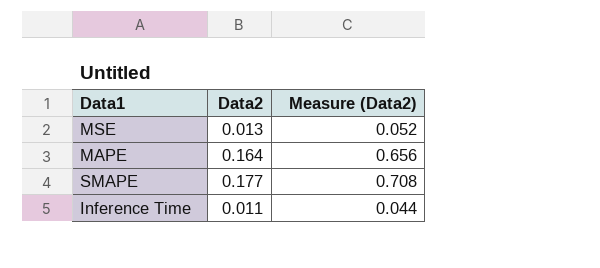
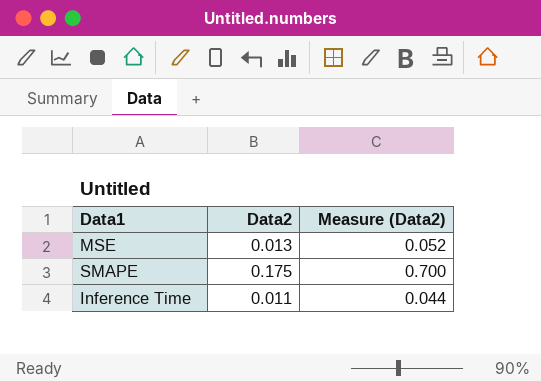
row MAPE: 0.164 | 0.656 -> none
SMAPE | Data2: 0.177 -> 0.175
SMAPE | Measure (Data2): 0.708 -> 0.700

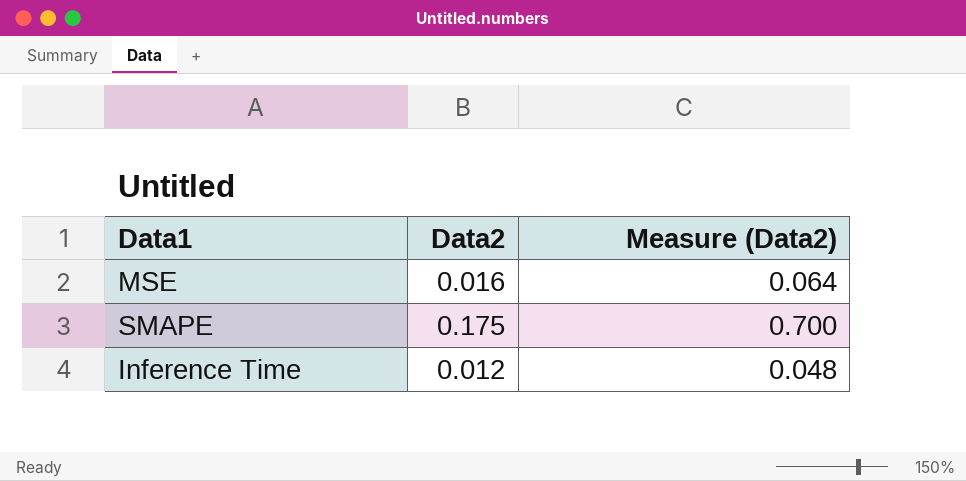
MSE | Data2: 0.013 -> 0.016
MSE | Measure (Data2): 0.052 -> 0.064
Inference Time | Data2: 0.011 -> 0.012
Inference Time | Measure (Data2): 0.044 -> 0.048

